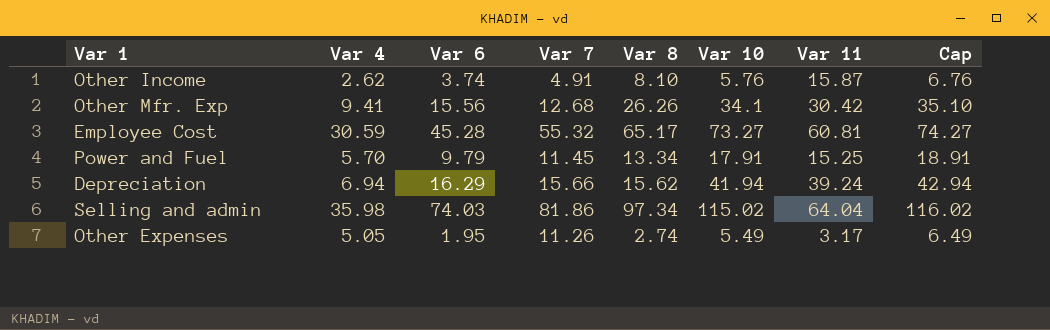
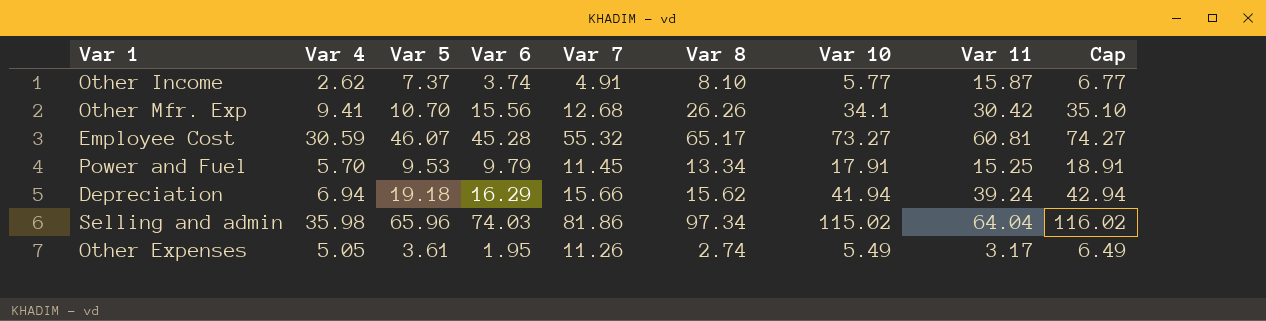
column Var 5 | position: none -> 3
Other Income | Var 10: 5.76 -> 5.77
Other Income | Cap: 6.76 -> 6.77

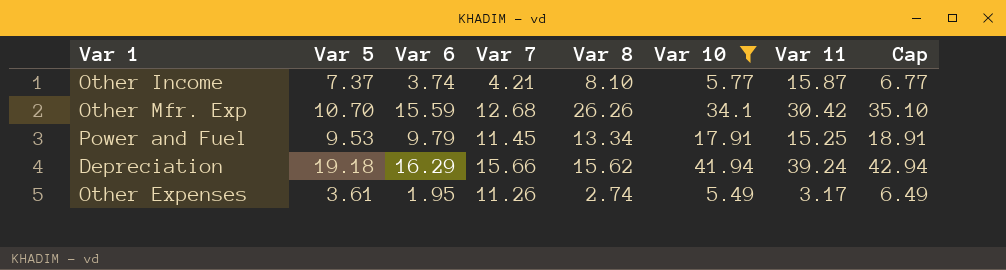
filter: none -> Var 10 <= 41.94
column Var 4 | position: 2 -> none
Other Income | Var 7: 4.91 -> 4.21
Other Mfr. Exp | Var 6: 15.56 -> 15.59

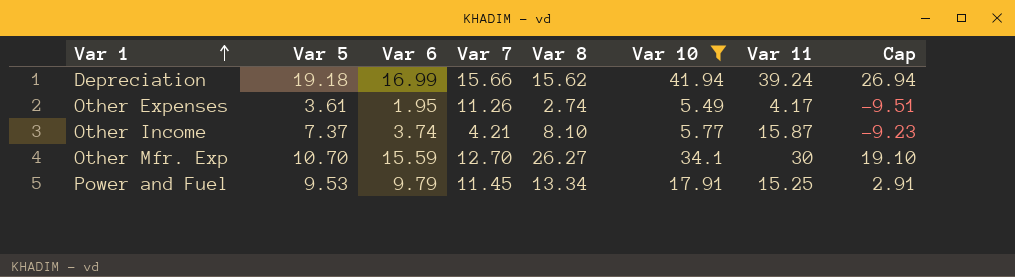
row order: none -> Var 1 ascending
column Cap | formula: [Var 10] + 1 -> [Var 10] - 15
Depreciation | Var 6: 16.29 -> 16.99
Other Expenses | Var 11: 3.17 -> 4.17
Other Mfr. Exp | Var 7: 12.68 -> 12.70
Other Mfr. Exp | Var 8: 26.26 -> 26.27
Other Mfr. Exp | Var 11: 30.42 -> 30

